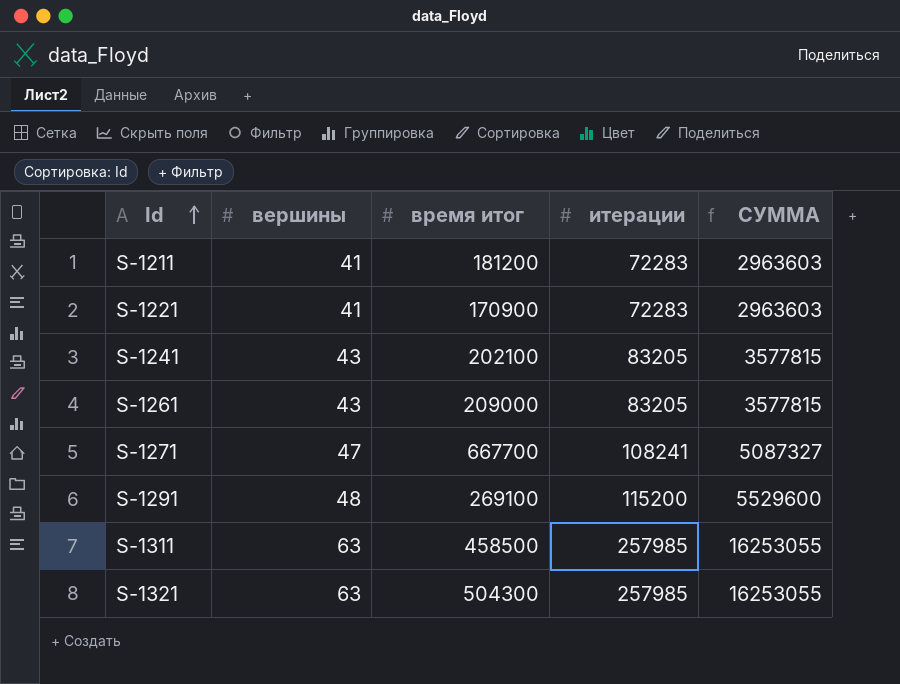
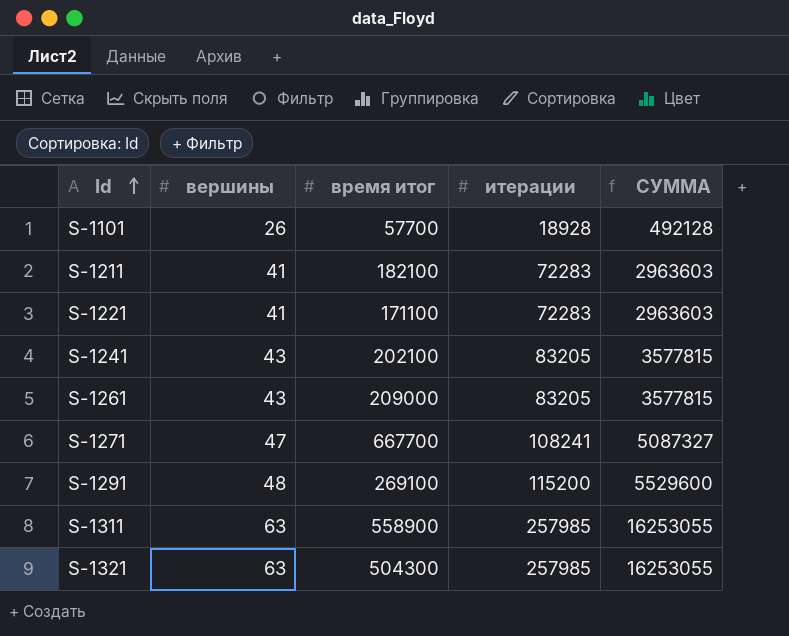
row S-1101: none -> 26 | 57700 | 18928 | 492128
S-1211 | время итог: 181200 -> 182100
S-1221 | время итог: 170900 -> 171100
S-1311 | время итог: 458500 -> 558900

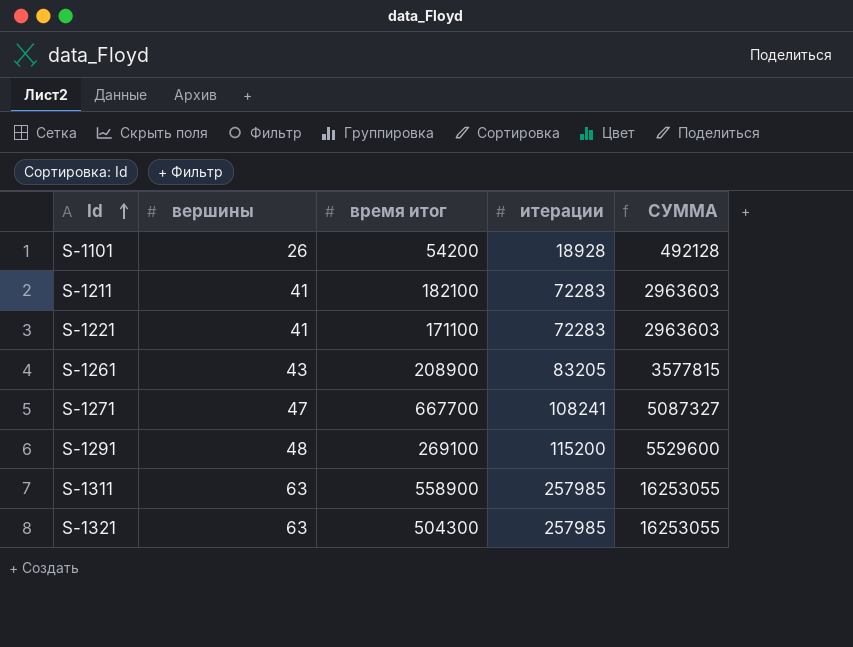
row S-1241: 43 | 202100 | 83205 | 3577815 -> none
S-1101 | время итог: 57700 -> 54200
S-1261 | время итог: 209000 -> 208900

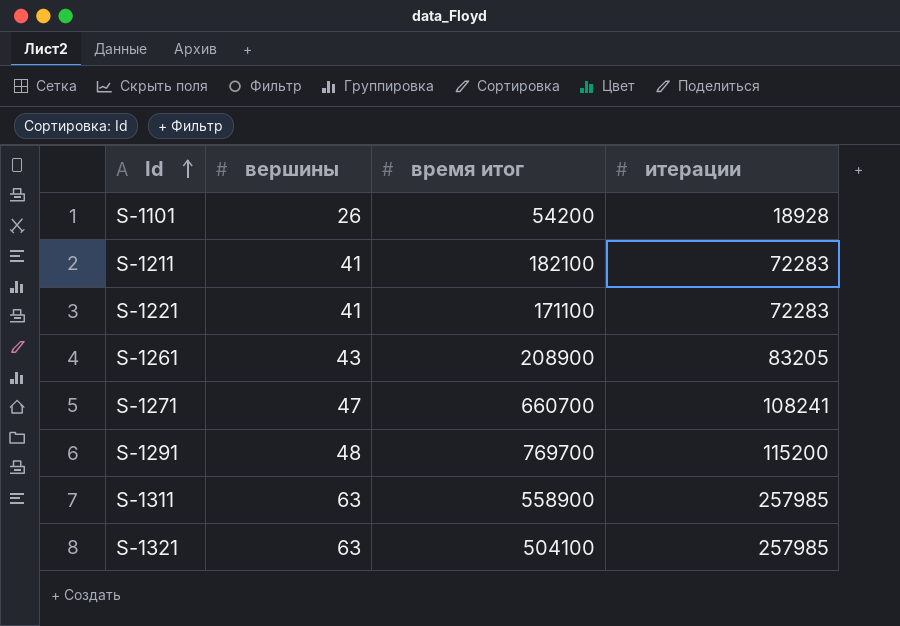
column СУММА | formula: [вершины] * [итерации] -> none
S-1271 | время итог: 667700 -> 660700
S-1291 | время итог: 269100 -> 769700
S-1321 | время итог: 504300 -> 504100

